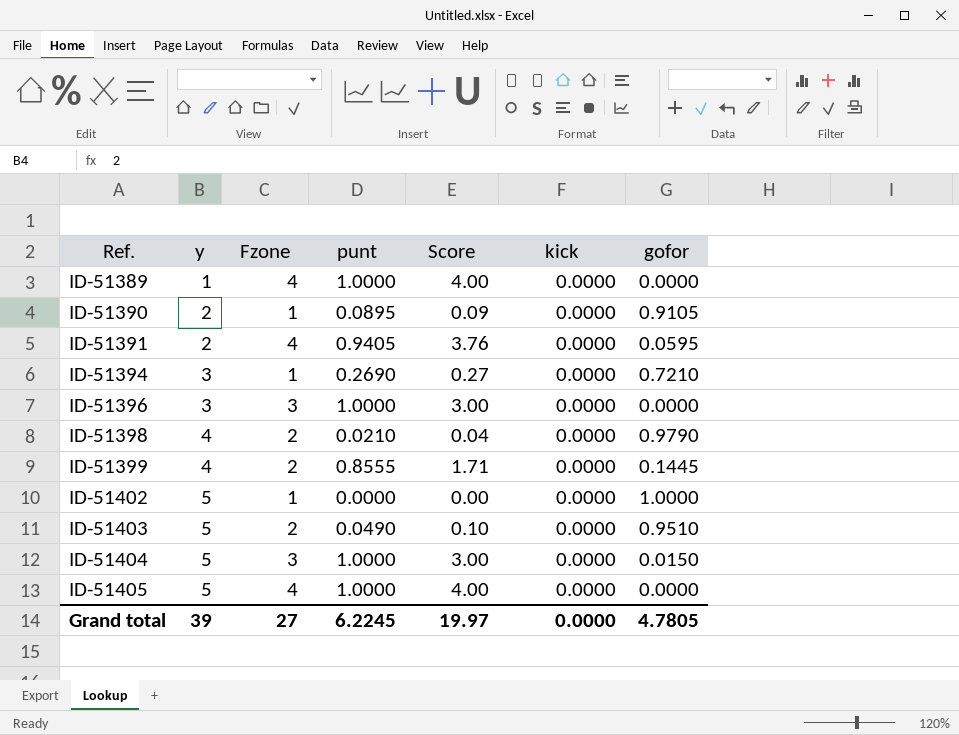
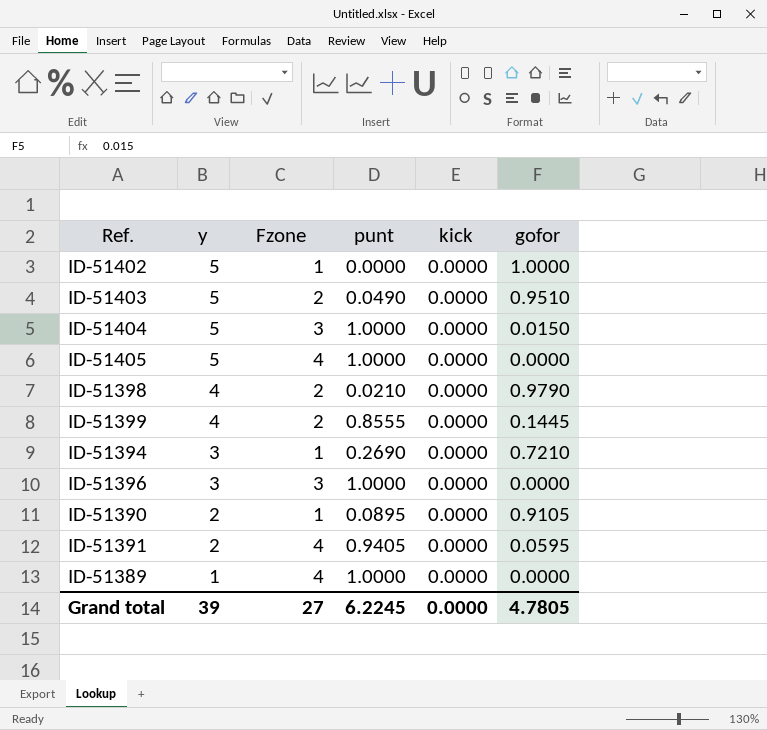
row order: Ref. ascending -> y descending
column Score | formula: [Fzone] * [punt] -> none

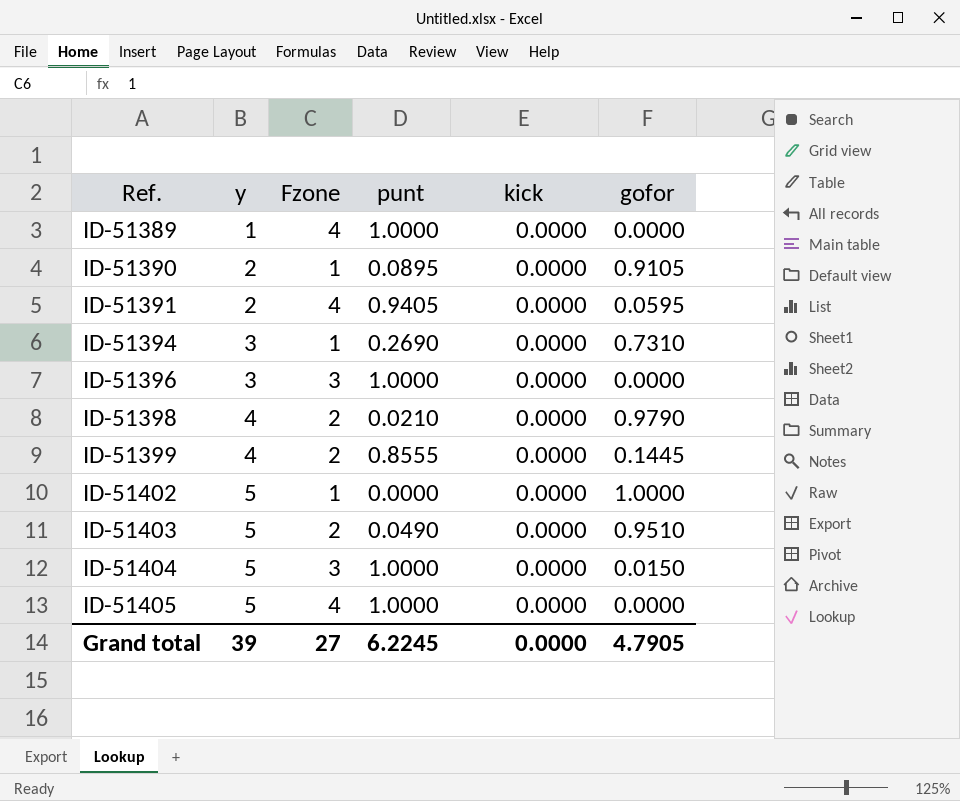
row order: y descending -> Ref. ascending
ID-51394 | gofor: 0.7210 -> 0.7310
Grand total | gofor: 4.7805 -> 4.7905

